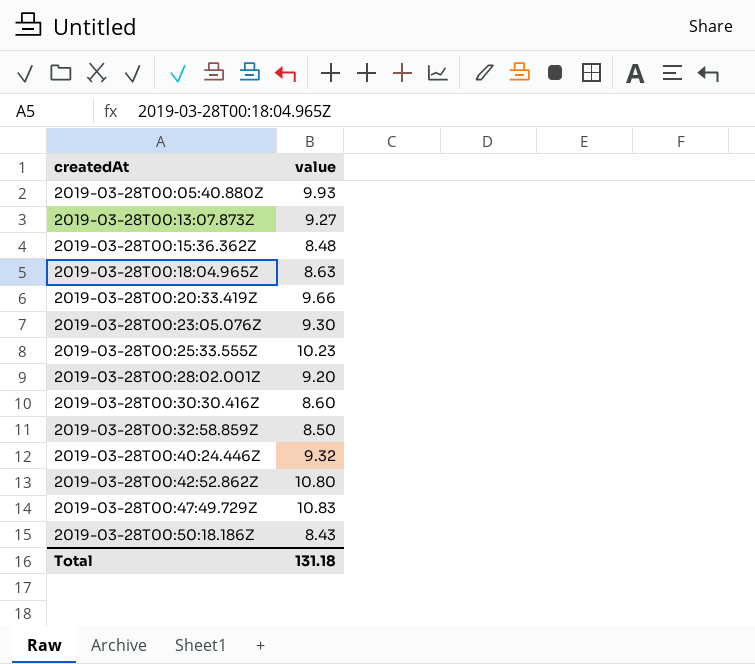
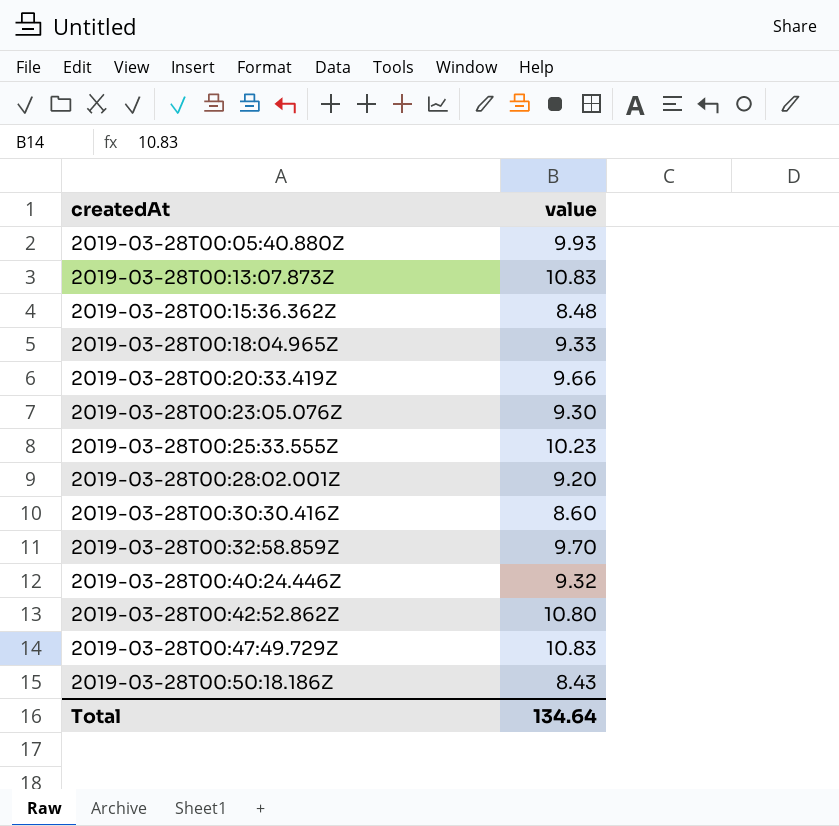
2019-03-28T00:13:07.873Z | value: 9.27 -> 10.83
2019-03-28T00:18:04.965Z | value: 8.63 -> 9.33
2019-03-28T00:32:58.859Z | value: 8.50 -> 9.70
Total | value: 131.18 -> 134.64

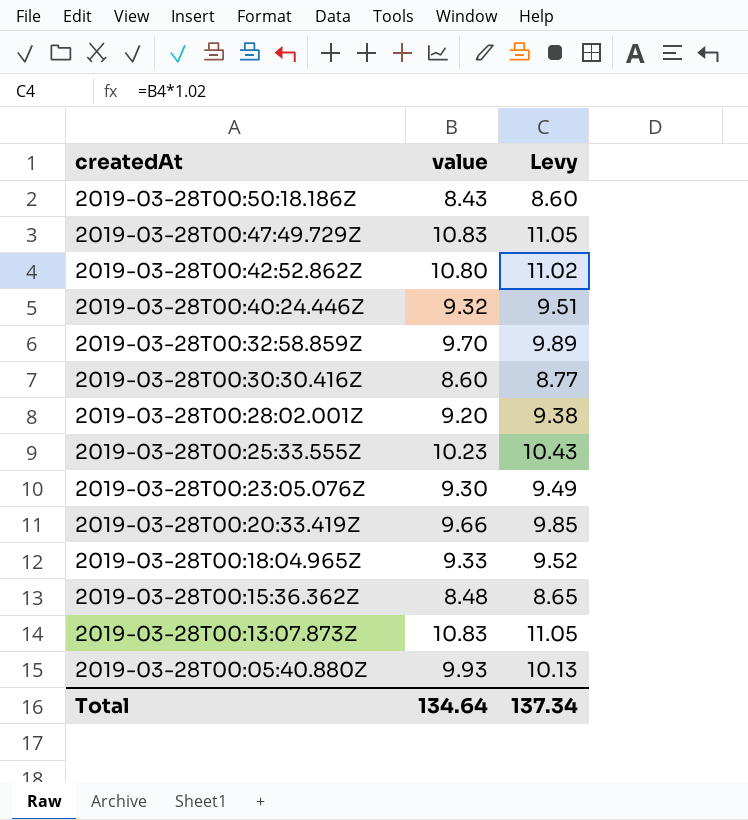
row order: createdAt ascending -> createdAt descending
column Levy | formula: none -> [value] * 1.02

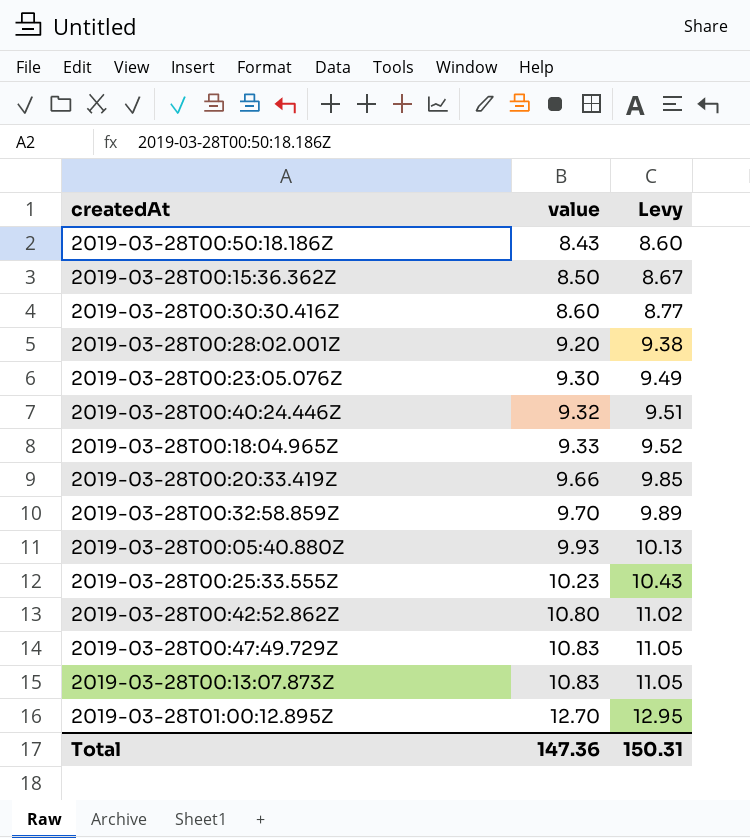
row order: createdAt descending -> value ascending
2019-03-28T00:15:36.362Z | value: 8.48 -> 8.50
2019-03-28T00:15:36.362Z | Levy: 8.65 -> 8.67
row 2019-03-28T01:00:12.895Z: none -> 12.70 | 12.95
Total | value: 134.64 -> 147.36
Total | Levy: 137.34 -> 150.31

